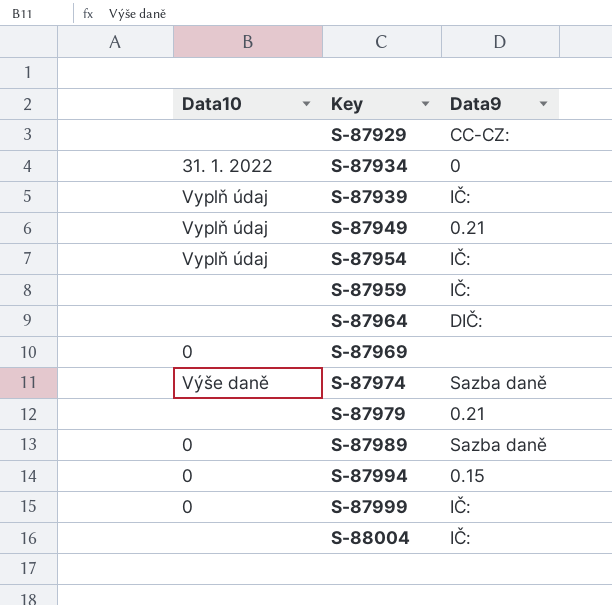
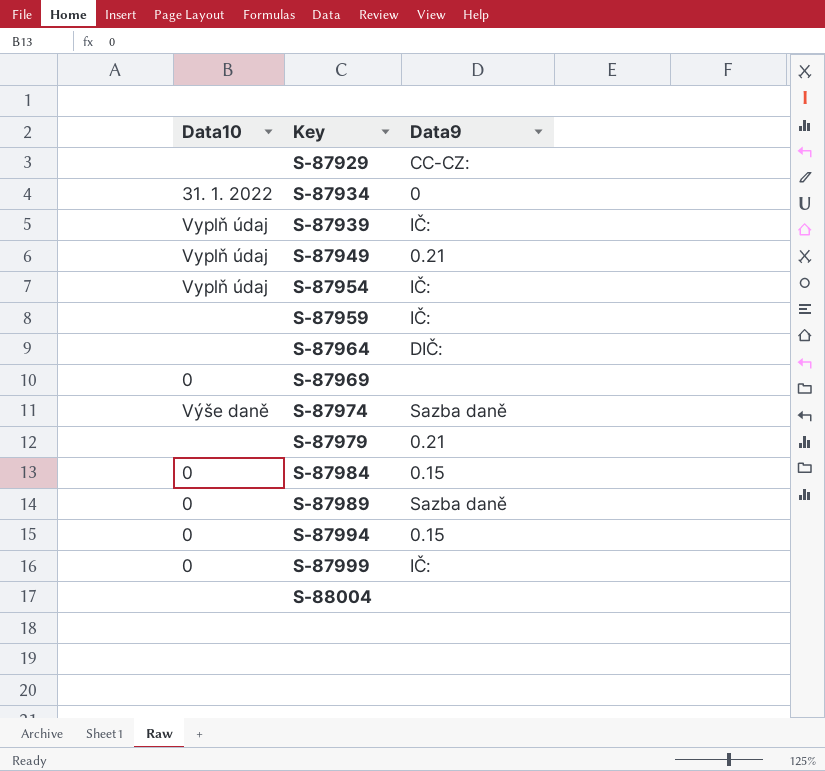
row S-87984: none -> 0 | 0.15
S-88004 | Data9: IČ: -> none

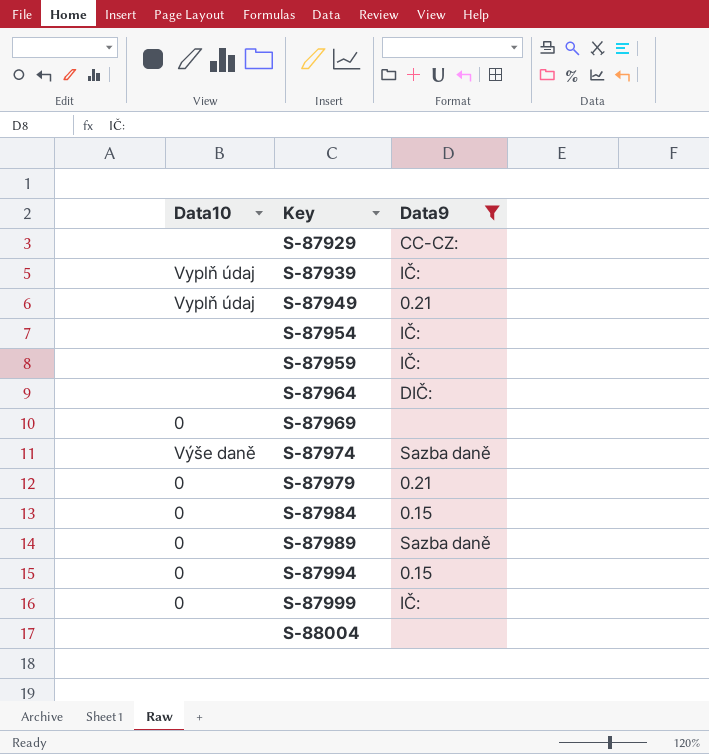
filter: none -> Data9 != 0
S-87954 | Data10: Vyplň údaj -> none
S-87979 | Data10: none -> 0

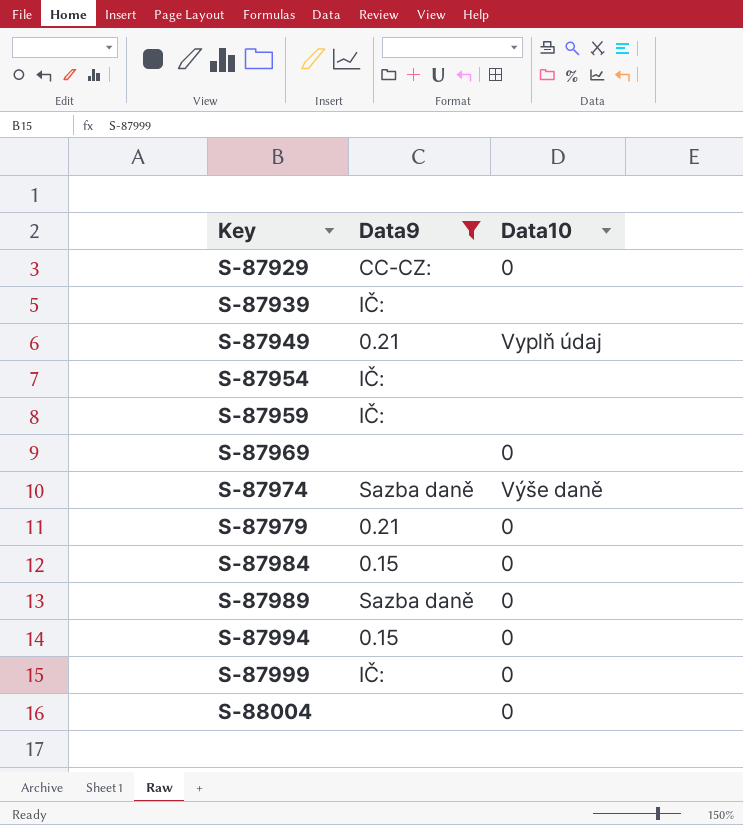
column Data10 | position: 1 -> 3
row S-87964: none | DIČ: -> none
S-87929 | Data10: none -> 0
S-87939 | Data10: Vyplň údaj -> none
S-88004 | Data10: none -> 0

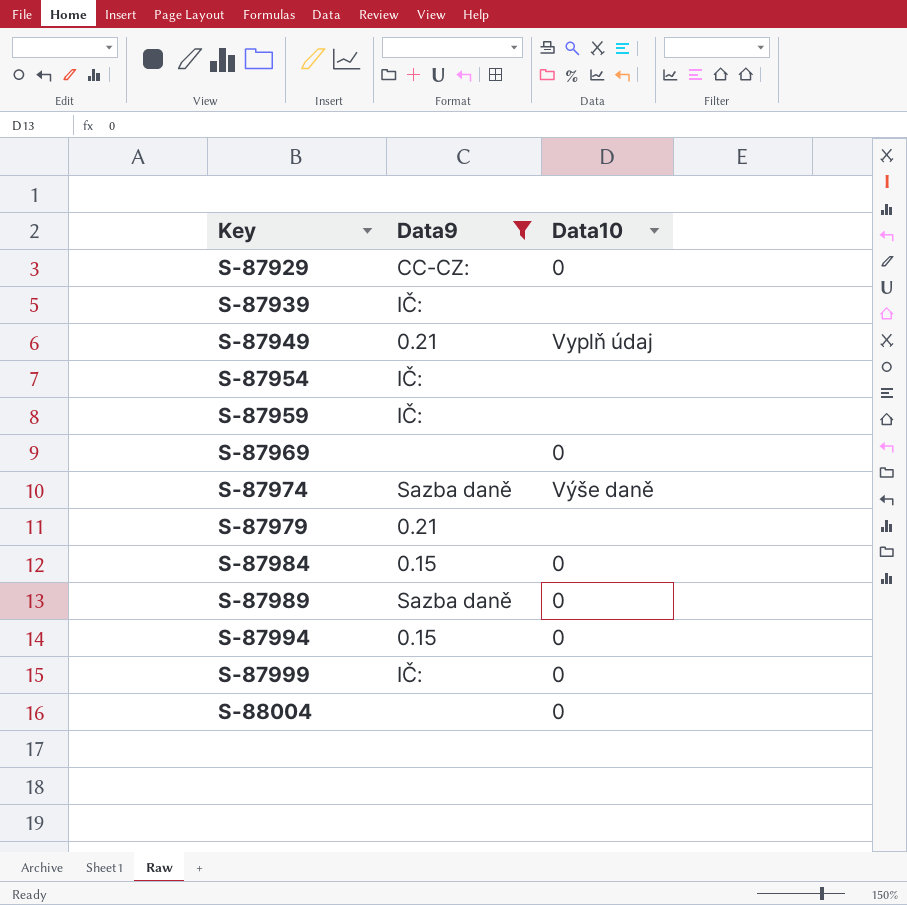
S-87979 | Data10: 0 -> none

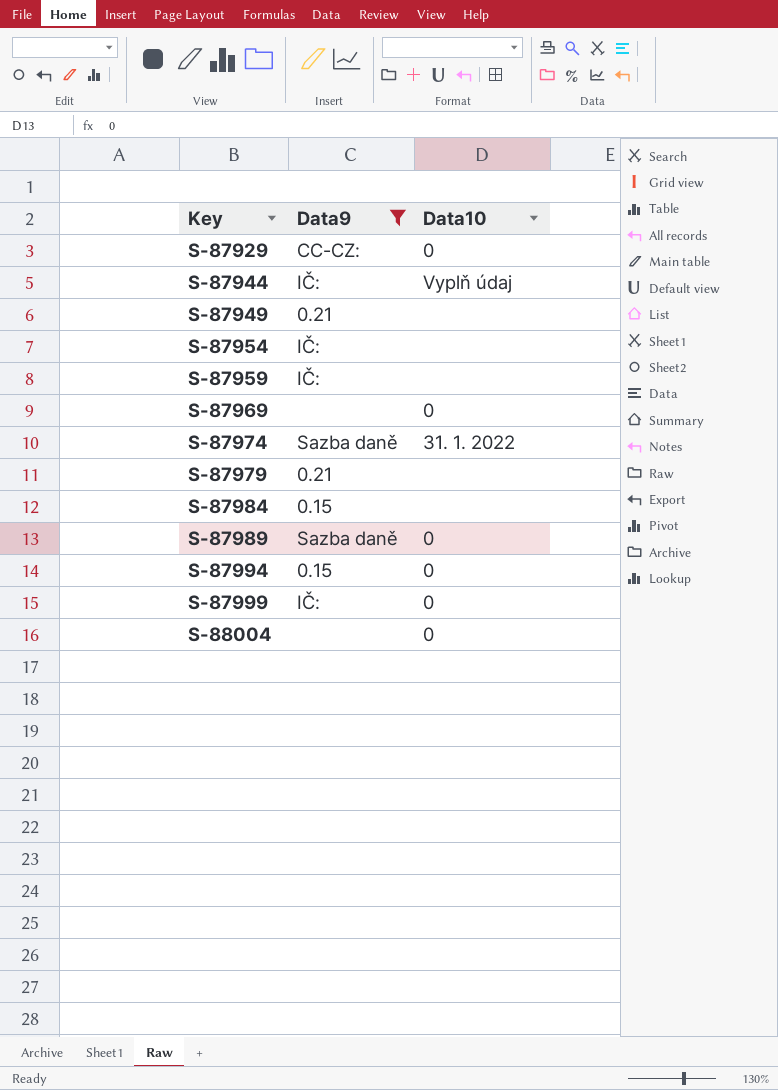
row S-87939: IČ: | none -> none
row S-87944: none -> IČ: | Vyplň údaj
S-87949 | Data10: Vyplň údaj -> none
S-87974 | Data10: Výše daně -> 31. 1. 2022
S-87984 | Data10: 0 -> none

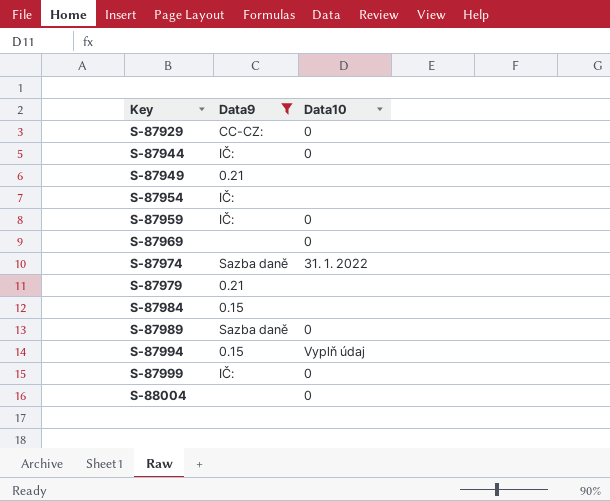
S-87944 | Data10: Vyplň údaj -> 0
S-87959 | Data10: none -> 0
S-87994 | Data10: 0 -> Vyplň údaj

